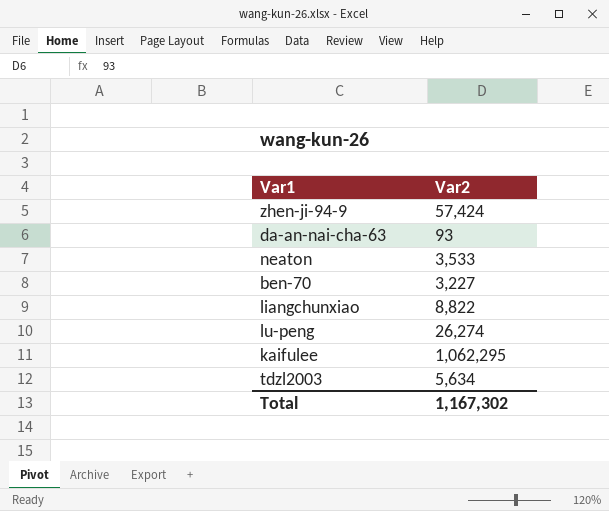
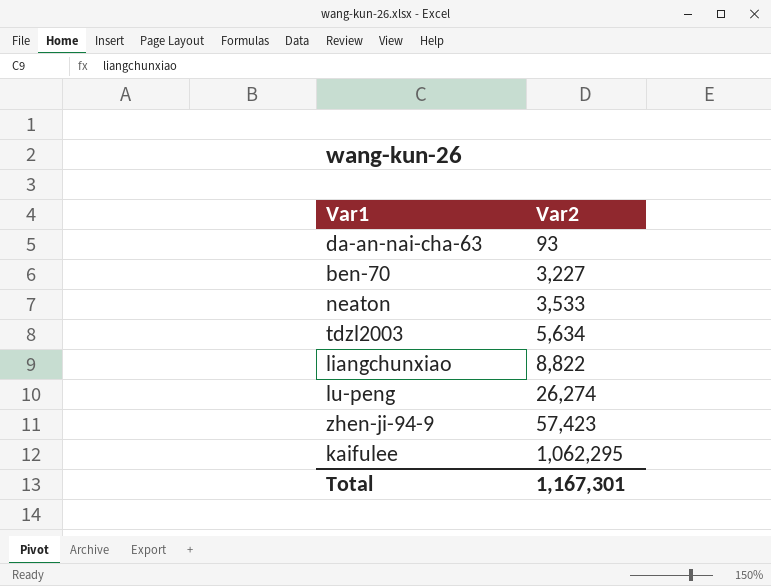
row order: none -> Var2 ascending
zhen-ji-94-9 | Var2: 57,424 -> 57,423
Total | Var2: 1,167,302 -> 1,167,301

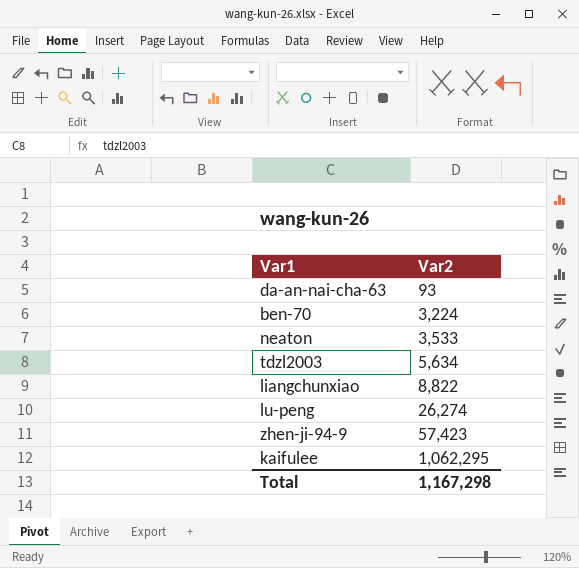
ben-70 | Var2: 3,227 -> 3,224
Total | Var2: 1,167,301 -> 1,167,298

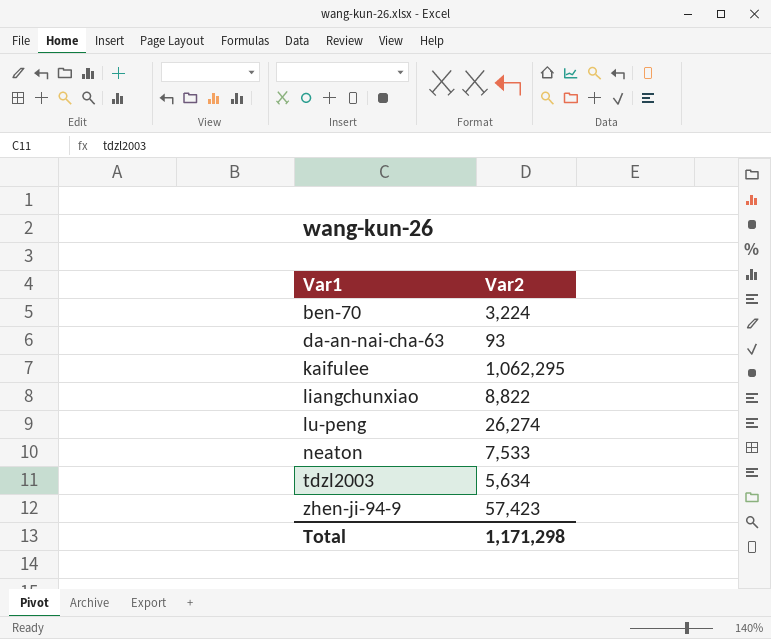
row order: Var2 ascending -> Var1 ascending
neaton | Var2: 3,533 -> 7,533
Total | Var2: 1,167,298 -> 1,171,298

